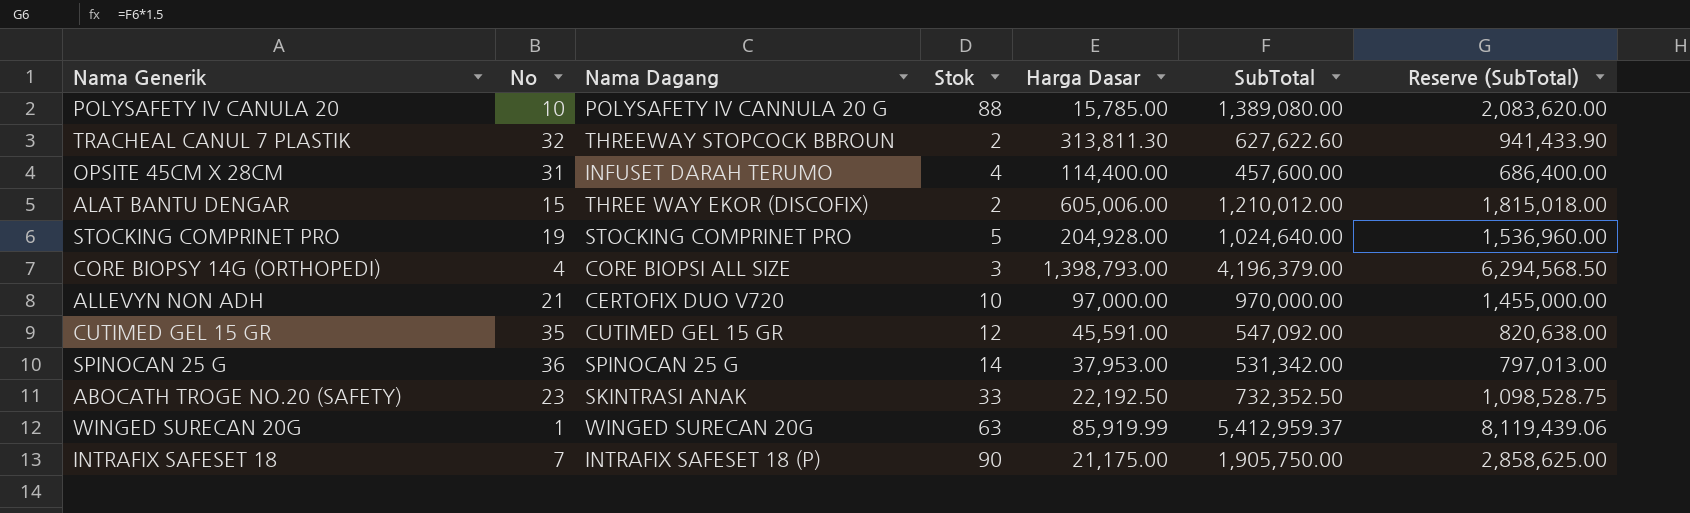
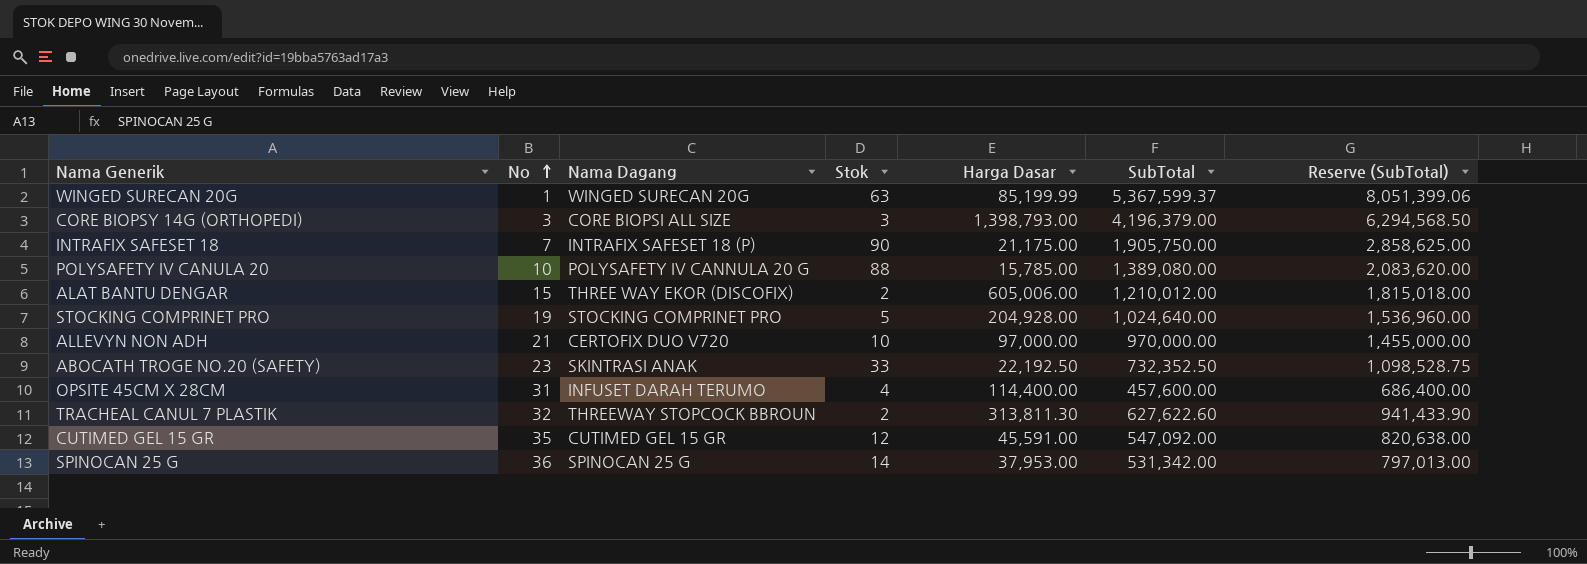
row order: none -> No ascending
WINGED SURECAN 20G | Harga Dasar: 85,919.99 -> 85,199.99
WINGED SURECAN 20G | SubTotal: 5,412,959.37 -> 5,367,599.37
WINGED SURECAN 20G | Reserve (SubTotal): 8,119,439.06 -> 8,051,399.06
CORE BIOPSY 14G (ORTHOPEDI) | No: 4 -> 3

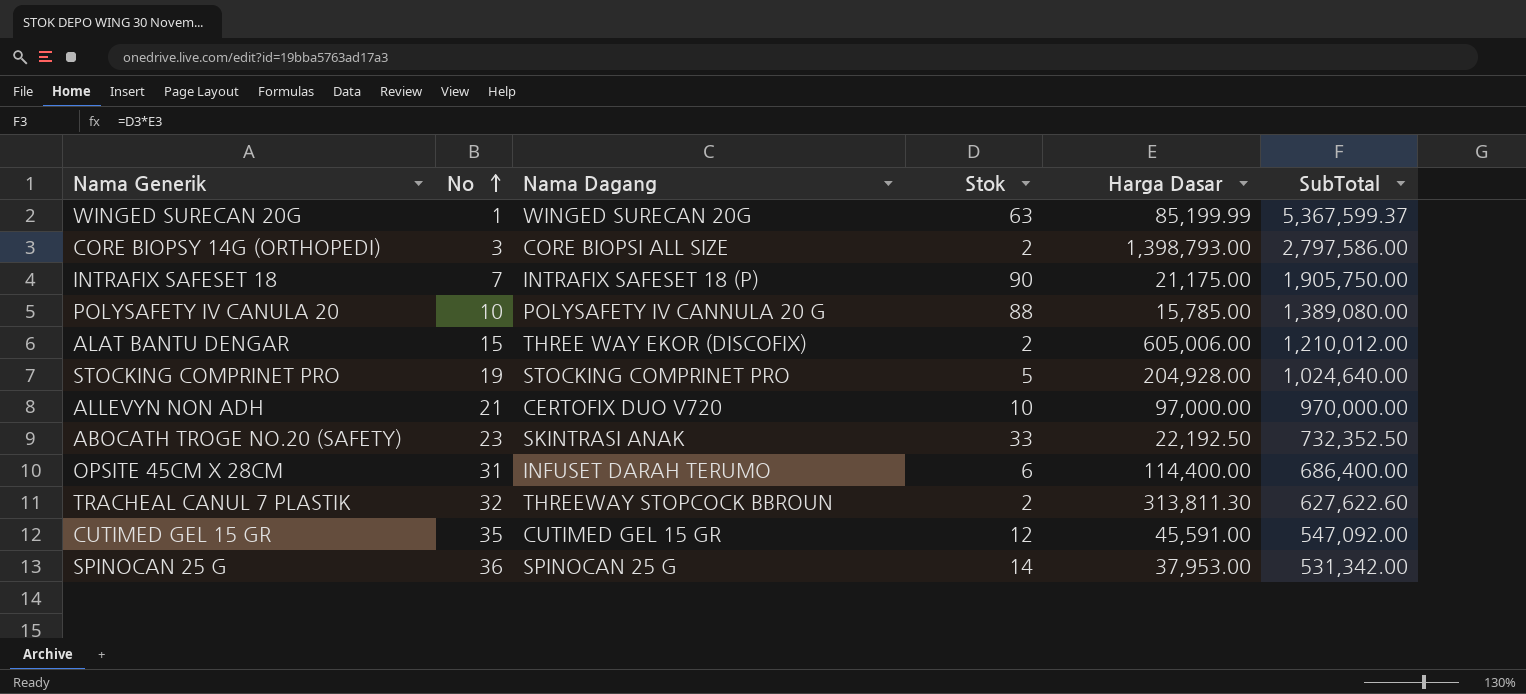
column Reserve (SubTotal) | formula: [SubTotal] * 1.5 -> none
CORE BIOPSY 14G (ORTHOPEDI) | Stok: 3 -> 2
CORE BIOPSY 14G (ORTHOPEDI) | SubTotal: 4,196,379.00 -> 2,797,586.00
OPSITE 45CM X 28CM | Stok: 4 -> 6
OPSITE 45CM X 28CM | SubTotal: 457,600.00 -> 686,400.00

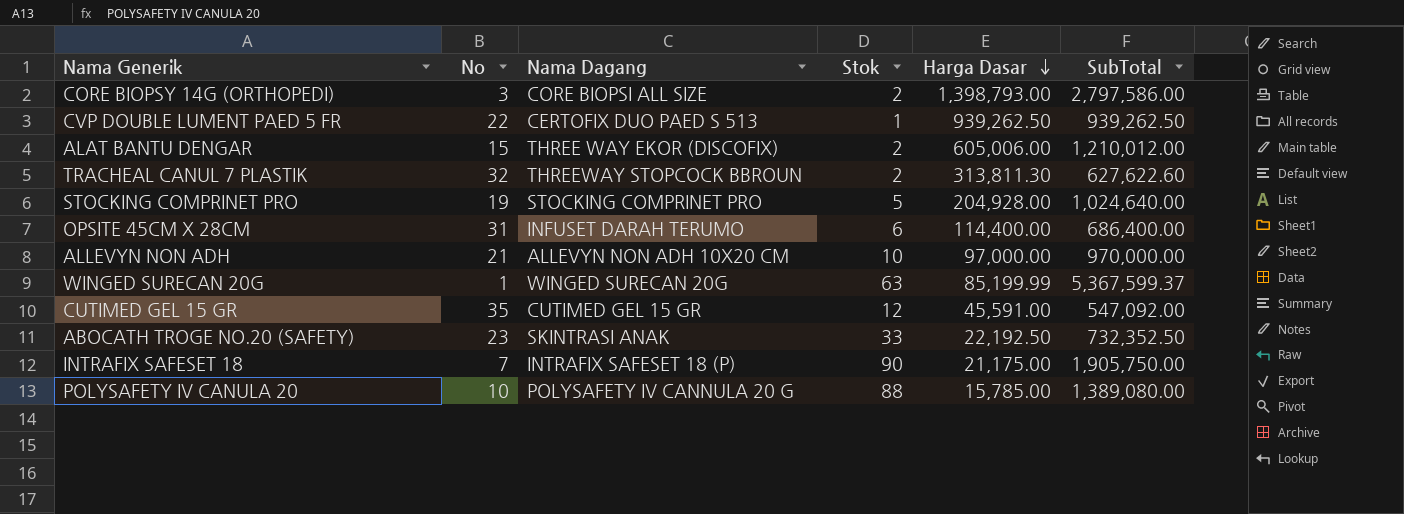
row order: No ascending -> Harga Dasar descending
row SPINOCAN 25 G: 36 | SPINOCAN 25 G | 14 | 37,953.00 | 531,342.00 -> none
row CVP DOUBLE LUMENT PAED 5 FR: none -> 22 | CERTOFIX DUO PAED S 513 | 1 | 939,262.50 | 939,262.50
ALLEVYN NON ADH | Nama Dagang: CERTOFIX DUO V720 -> ALLEVYN NON ADH 10X20 CM

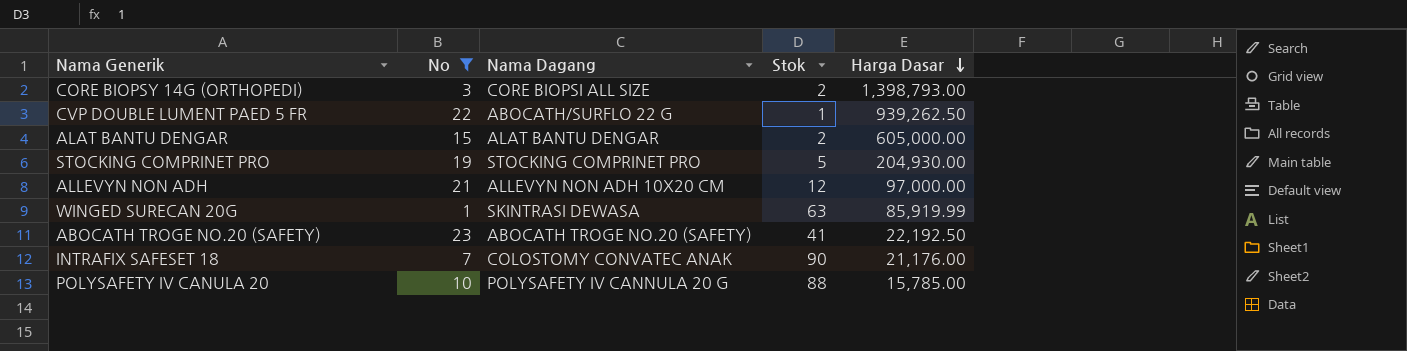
filter: none -> No <= 23
column SubTotal | formula: [Stok] * [Harga Dasar] -> none
CVP DOUBLE LUMENT PAED 5 FR | Nama Dagang: CERTOFIX DUO PAED S 513 -> ABOCATH/SURFLO 22 G
ALAT BANTU DENGAR | Nama Dagang: THREE WAY EKOR (DISCOFIX) -> ALAT BANTU DENGAR
ALAT BANTU DENGAR | Harga Dasar: 605,006.00 -> 605,000.00
STOCKING COMPRINET PRO | Harga Dasar: 204,928.00 -> 204,930.00
ALLEVYN NON ADH | Stok: 10 -> 12
WINGED SURECAN 20G | Nama Dagang: WINGED SURECAN 20G -> SKINTRASI DEWASA
WINGED SURECAN 20G | Harga Dasar: 85,199.99 -> 85,919.99
ABOCATH TROGE NO.20 (SAFETY) | Nama Dagang: SKINTRASI ANAK -> ABOCATH TROGE NO.20 (SAFETY)
ABOCATH TROGE NO.20 (SAFETY) | Stok: 33 -> 41
INTRAFIX SAFESET 18 | Nama Dagang: INTRAFIX SAFESET 18 (P) -> COLOSTOMY CONVATEC ANAK
INTRAFIX SAFESET 18 | Harga Dasar: 21,175.00 -> 21,176.00

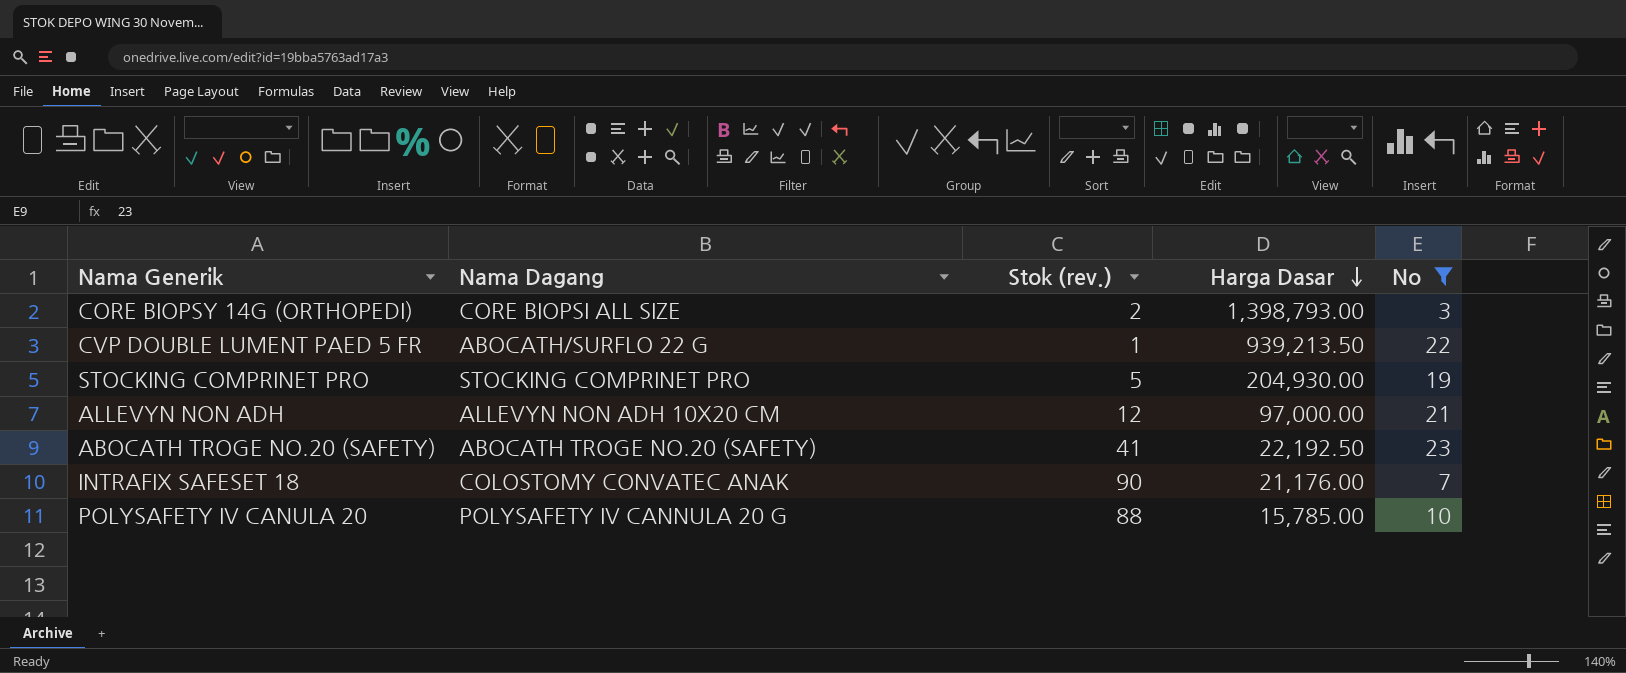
column name: Stok -> Stok (rev.)
column No | position: 2 -> 5
row ALAT BANTU DENGAR: 15 | ALAT BANTU DENGAR | 2 | 605,000.00 -> none
row WINGED SURECAN 20G: 1 | SKINTRASI DEWASA | 63 | 85,919.99 -> none
CVP DOUBLE LUMENT PAED 5 FR | Harga Dasar: 939,262.50 -> 939,213.50

